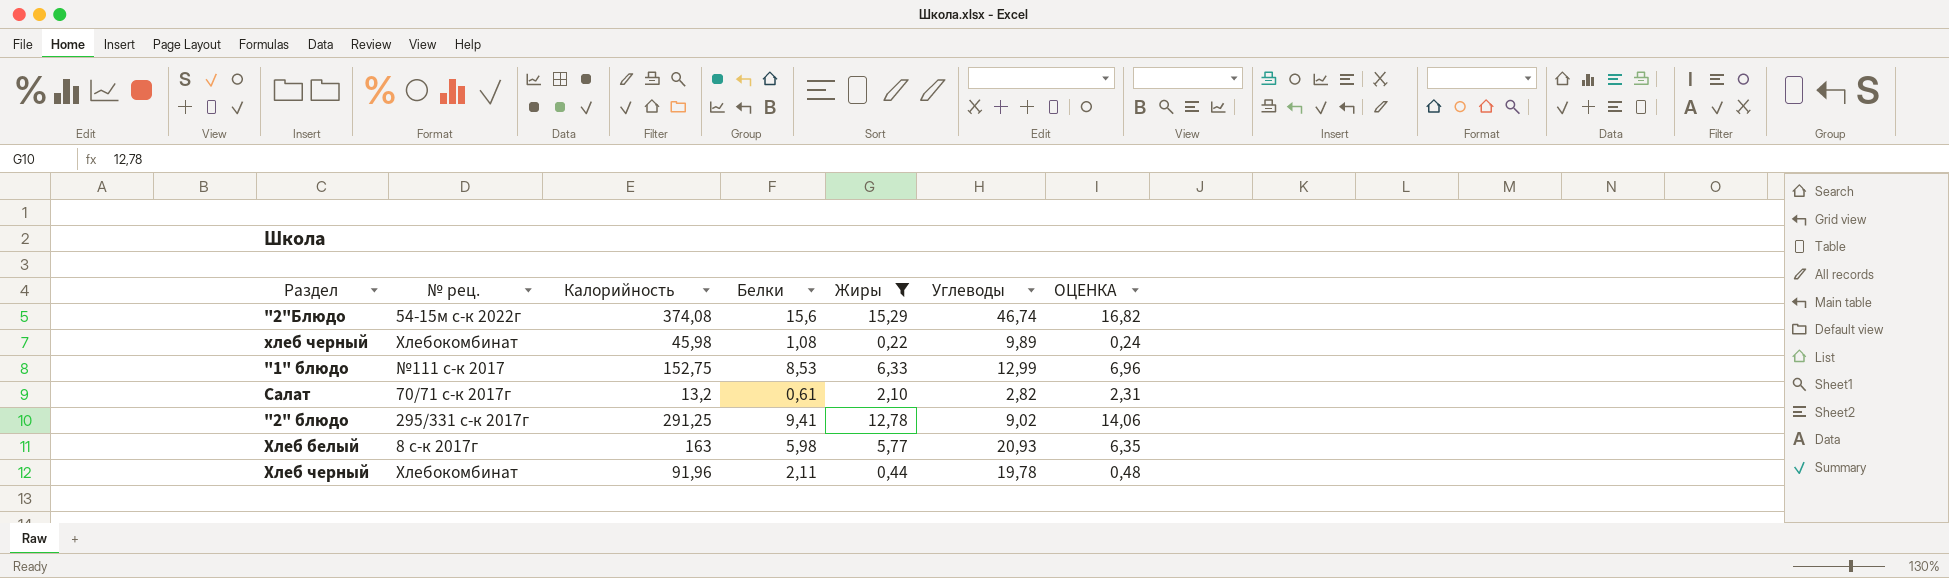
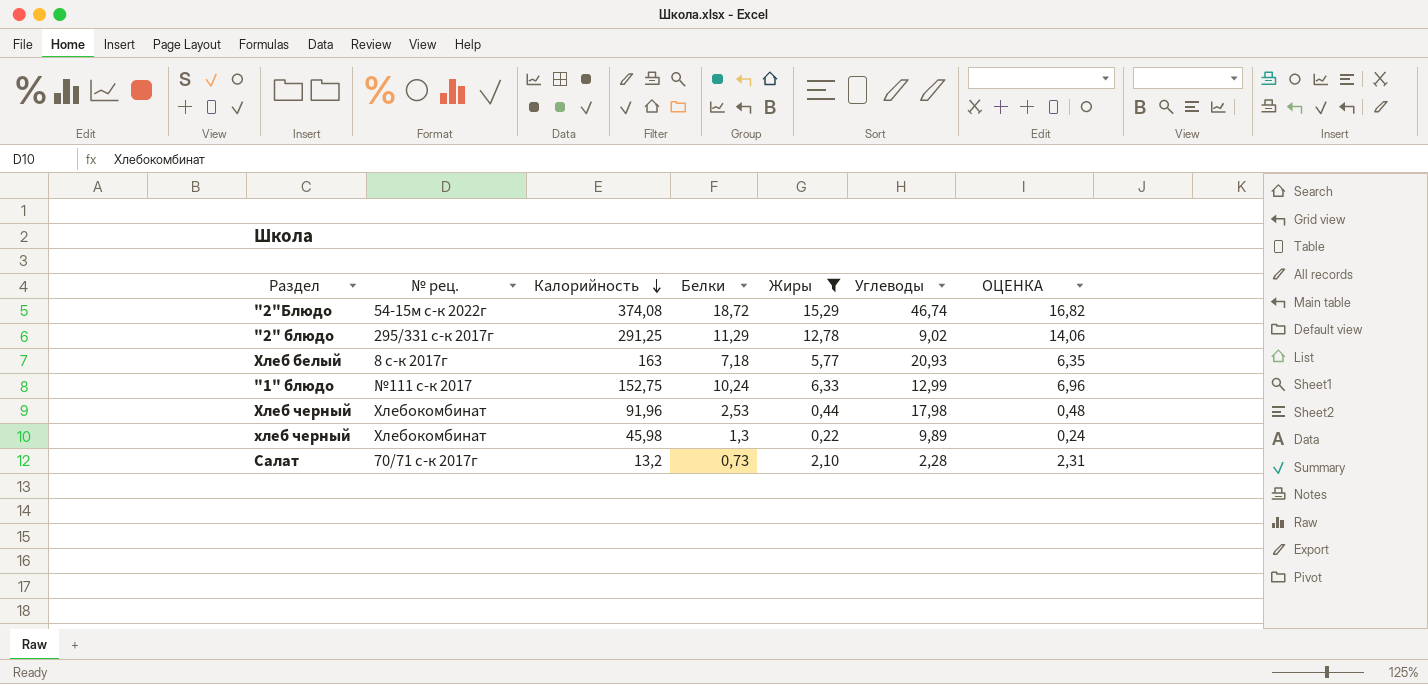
row order: none -> Калорийность descending
"2"Блюдо | Белки: 15,6 -> 18,72
"2" блюдо | Белки: 9,41 -> 11,29
Хлеб белый | Белки: 5,98 -> 7,18
"1" блюдо | Белки: 8,53 -> 10,24
Хлеб черный | Белки: 2,11 -> 2,53
Хлеб черный | Углеводы: 19,78 -> 17,98
хлеб черный | Белки: 1,08 -> 1,3
Салат | Белки: 0,61 -> 0,73
Салат | Углеводы: 2,82 -> 2,28

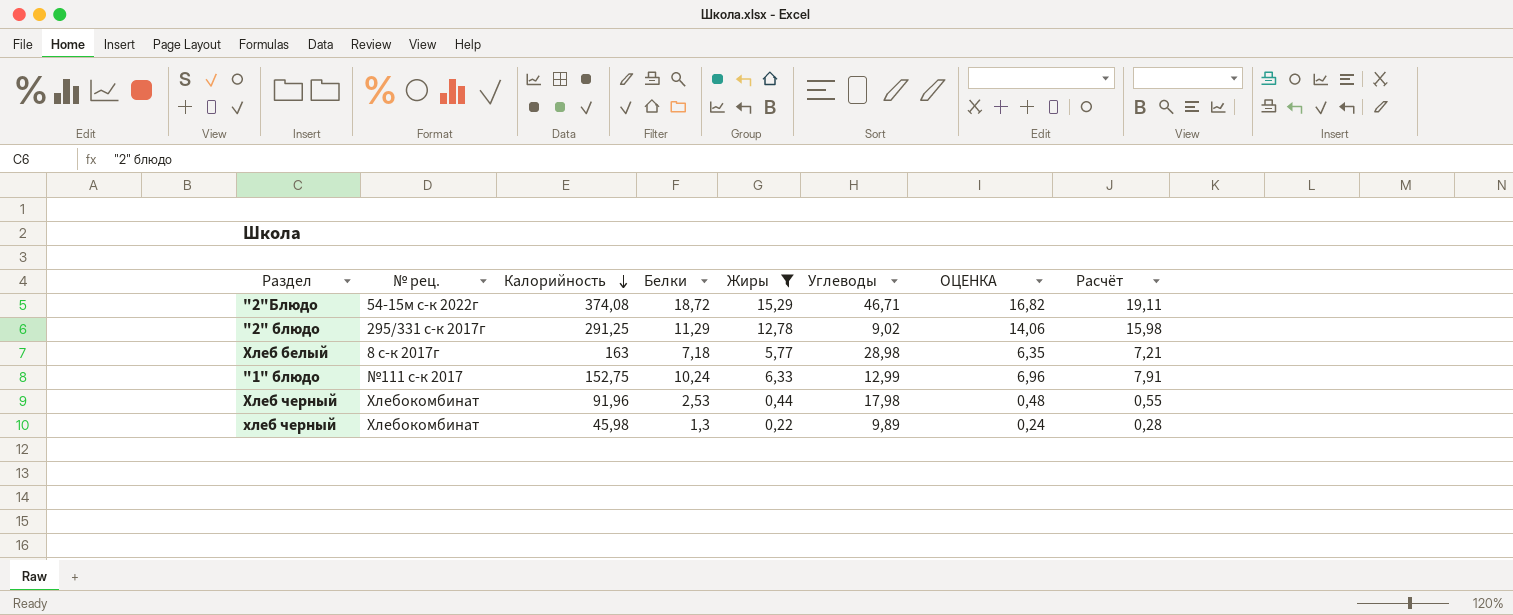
column Расчёт | formula: none -> [Жиры] * 1,25
row Салат: 70/71 с-к 2017г | 13,2 | 0,73 | 2,10 | 2,28 | 2,31 -> none
"2"Блюдо | Углеводы: 46,74 -> 46,71
Хлеб белый | Углеводы: 20,93 -> 28,98

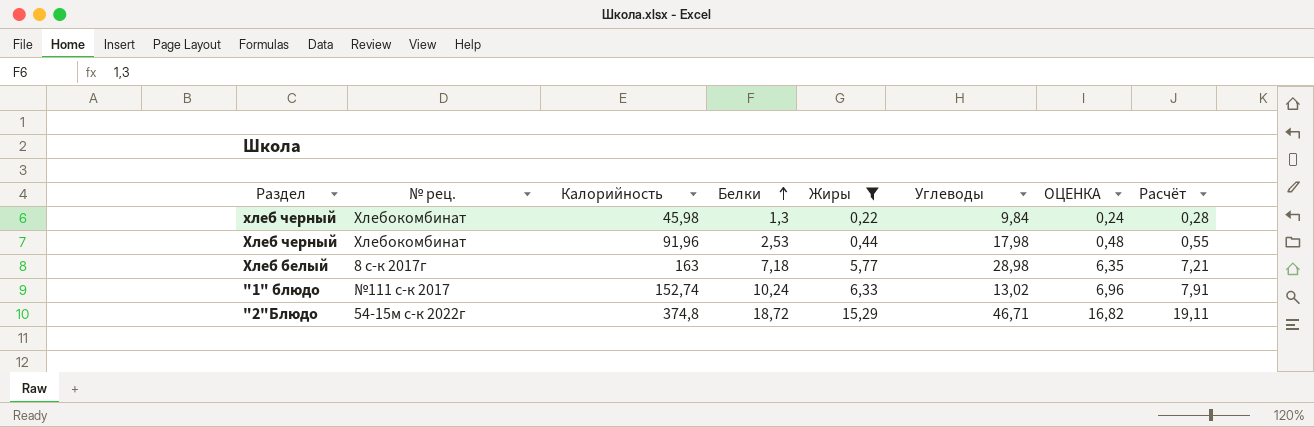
row order: Калорийность descending -> Белки ascending
row "2" блюдо: 295/331 с-к 2017г | 291,25 | 11,29 | 12,78 | 9,02 | 14,06 | 15,98 -> none
хлеб черный | Углеводы: 9,89 -> 9,84
"1" блюдо | Калорийность: 152,75 -> 152,74
"1" блюдо | Углеводы: 12,99 -> 13,02
"2"Блюдо | Калорийность: 374,08 -> 374,8

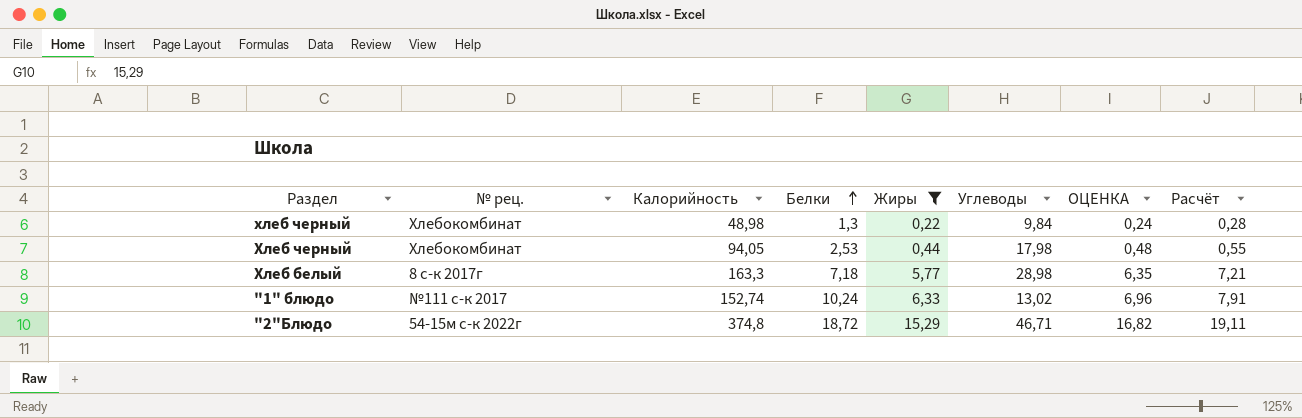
хлеб черный | Калорийность: 45,98 -> 48,98
Хлеб черный | Калорийность: 91,96 -> 94,05
Хлеб белый | Калорийность: 163 -> 163,3

